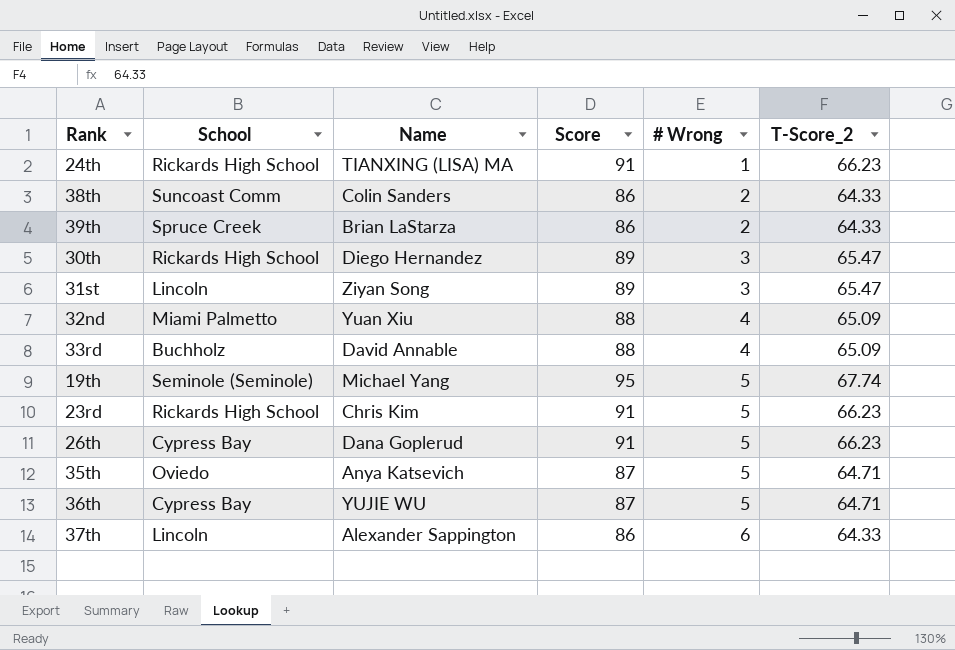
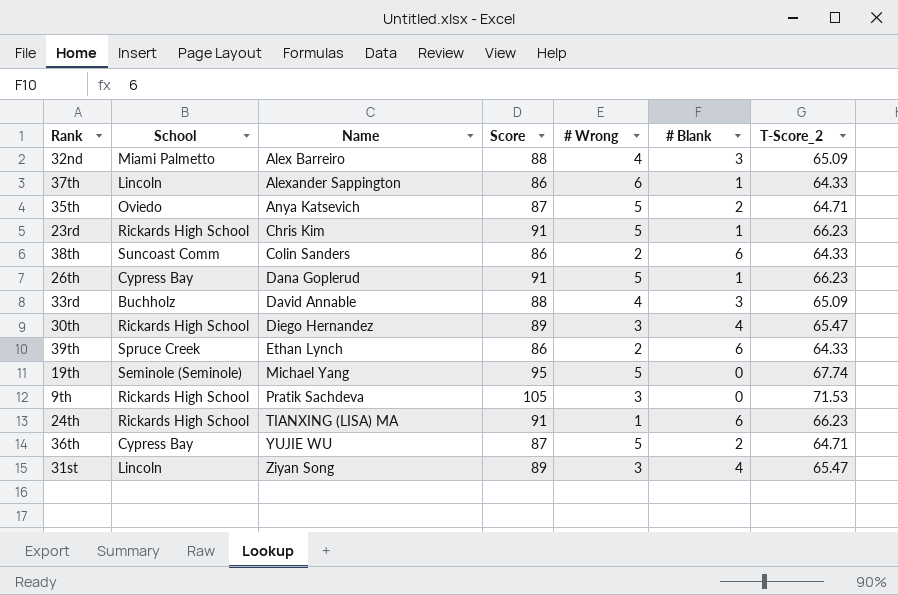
row order: # Wrong ascending -> Name ascending
column # Blank | position: none -> 6
32nd | Name: Yuan Xiu -> Alex Barreiro
39th | Name: Brian LaStarza -> Ethan Lynch
row 9th: none -> Rickards High School | Pratik Sachdeva | 105 | 3 | 0 | 71.53

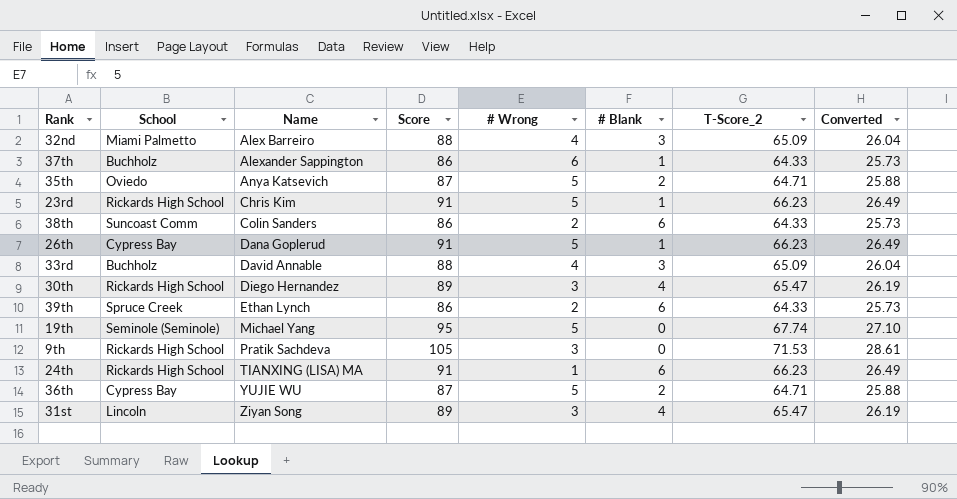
column Converted | formula: none -> [T-Score_2] * 0.4
37th | School: Lincoln -> Buchholz

